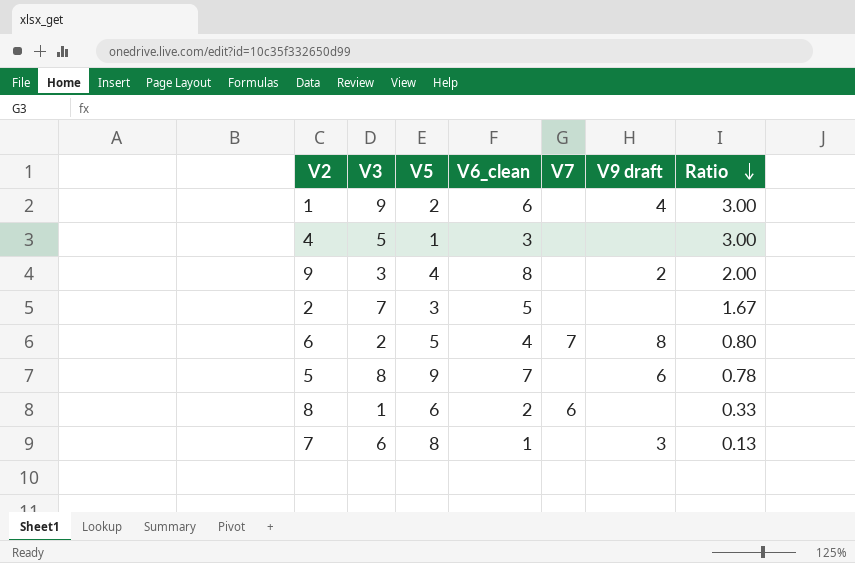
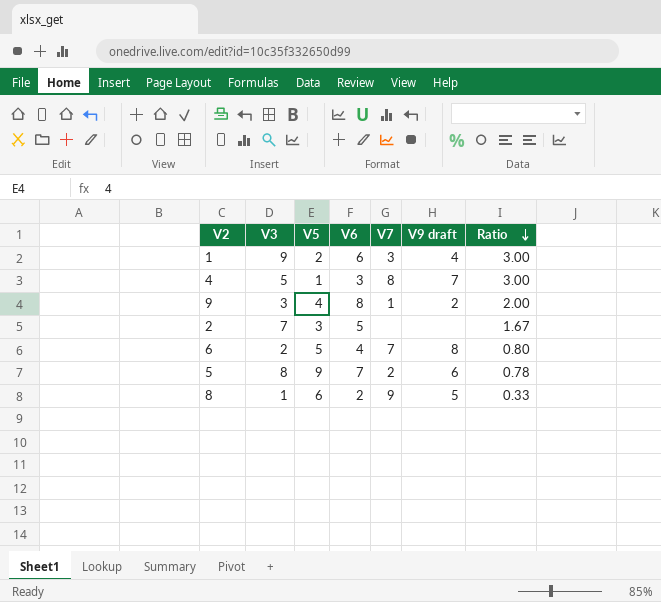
column name: V6_clean -> V6
row 7: 6 | 8 | 1 | none | 3 | 0.13 -> none
1 | V7: none -> 3
4 | V7: none -> 8
4 | V9 draft: none -> 7
9 | V7: none -> 1
5 | V7: none -> 2
8 | V7: 6 -> 9
8 | V9 draft: none -> 5

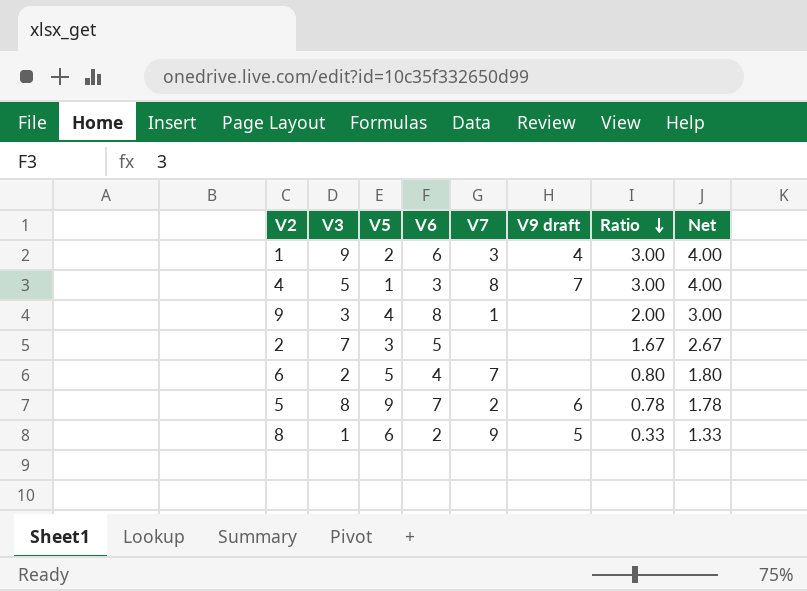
column Net | formula: none -> [Ratio] + 1
9 | V9 draft: 2 -> none
6 | V9 draft: 8 -> none

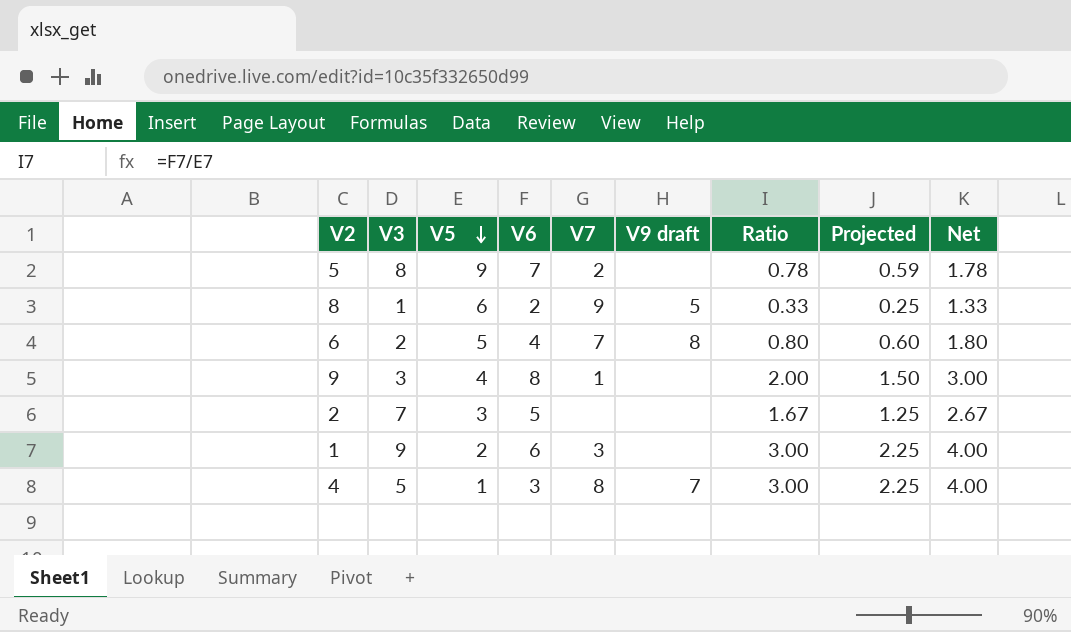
row order: Ratio descending -> V5 descending
column Projected | formula: none -> [Ratio] * 0.75
5 | V9 draft: 6 -> none
6 | V9 draft: none -> 8
1 | V9 draft: 4 -> none

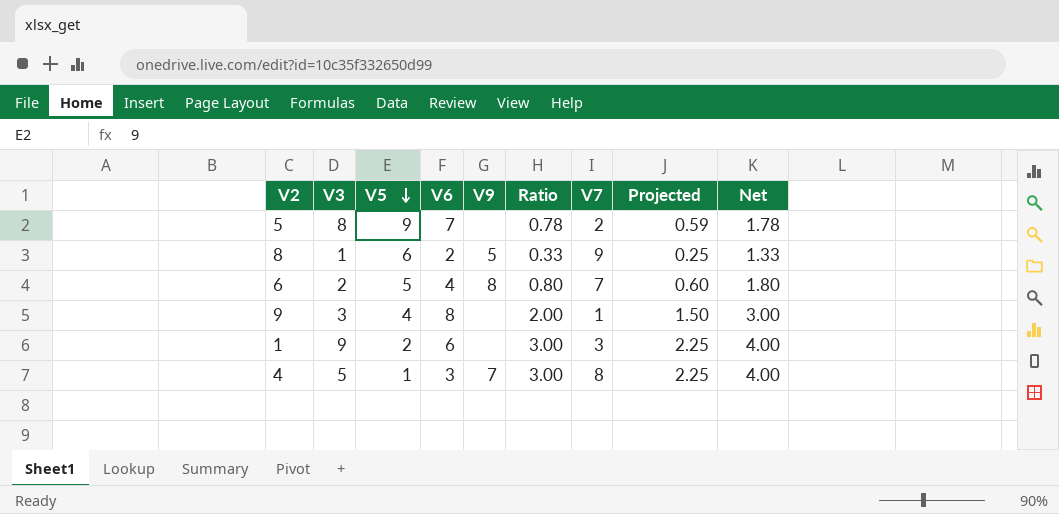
column name: V9 draft -> V9
column V7 | position: 5 -> 7
row 2: 7 | 3 | 5 | none | none | 1.67 | 1.25 | 2.67 -> none

